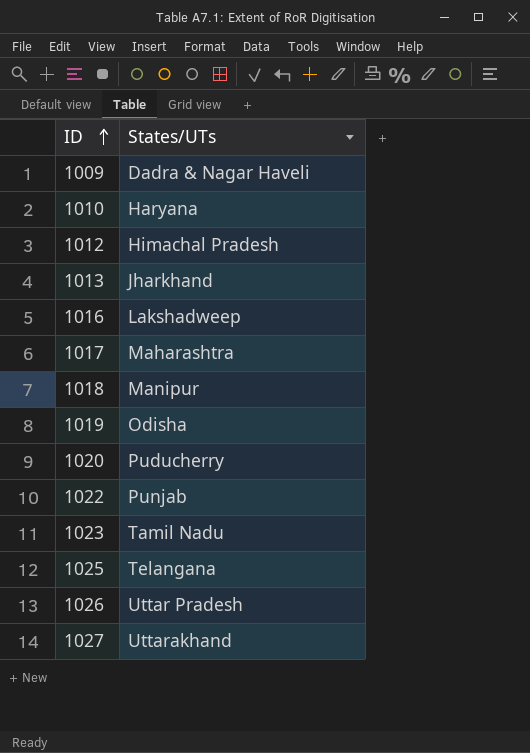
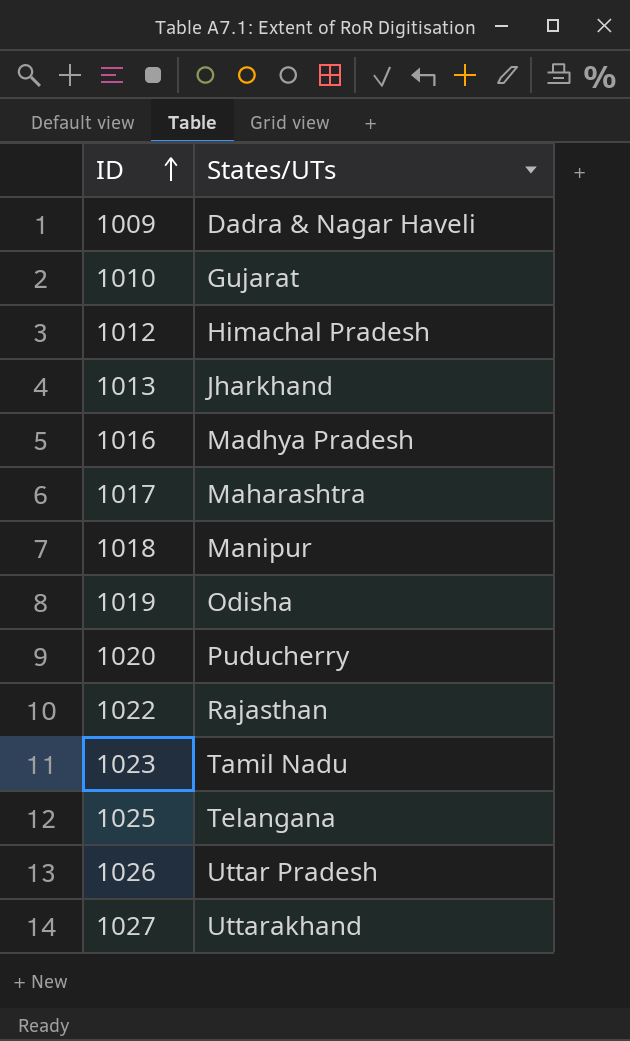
1010 | States/UTs: Haryana -> Gujarat
1016 | States/UTs: Lakshadweep -> Madhya Pradesh
1022 | States/UTs: Punjab -> Rajasthan

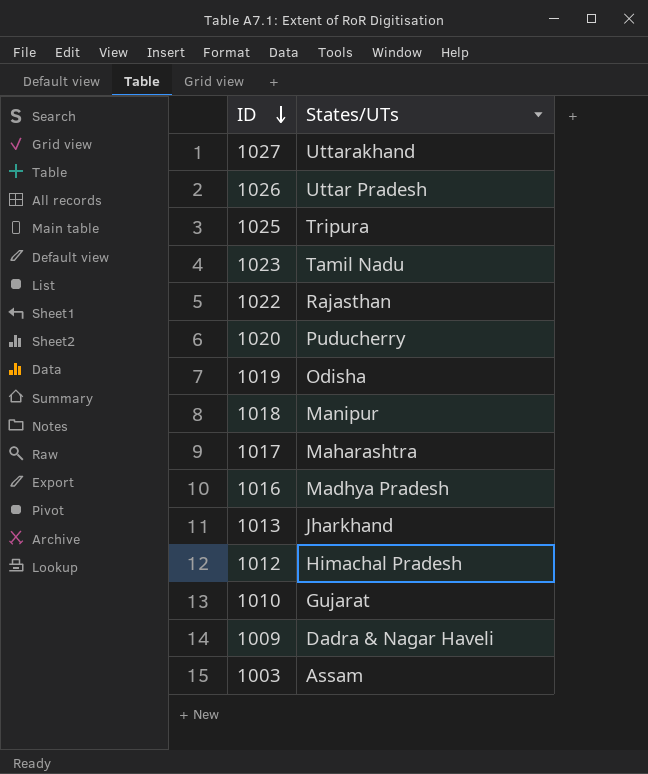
row order: ID ascending -> ID descending
1025 | States/UTs: Telangana -> Tripura
row 1003: none -> Assam

